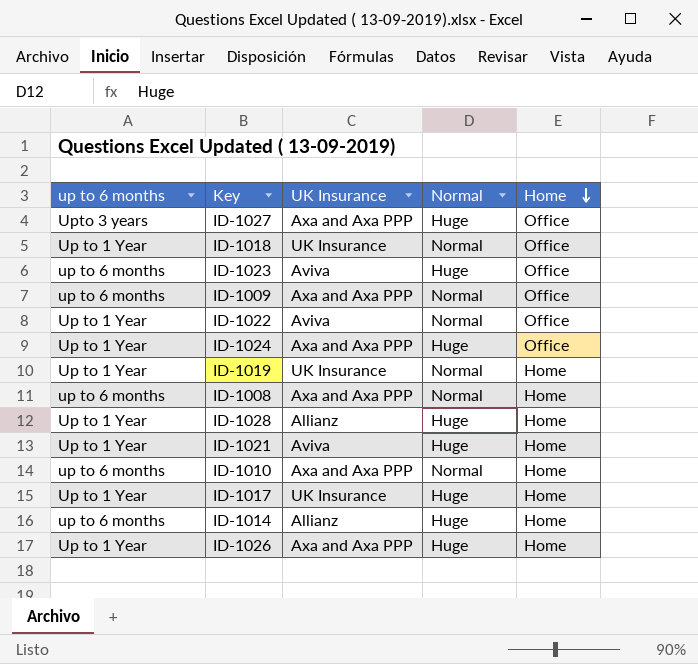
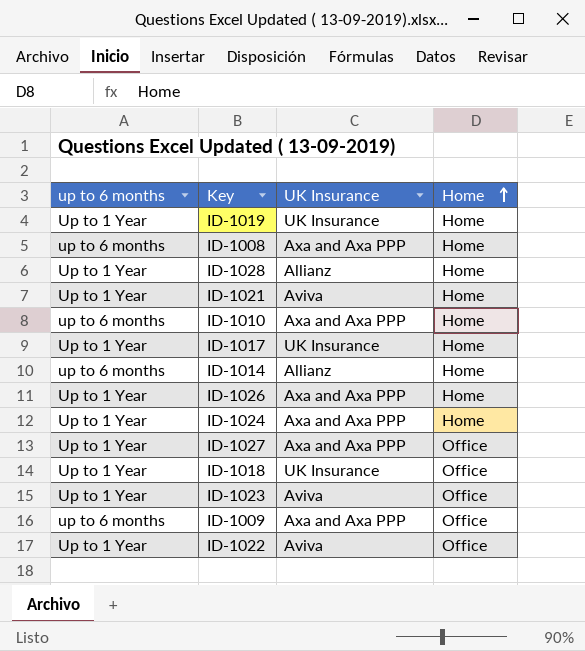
row order: Home descending -> Home ascending
column Normal | position: 4 -> none
ID-1024 | Home: Office -> Home
ID-1027 | up to 6 months: Upto 3 years -> Up to 1 Year
ID-1023 | up to 6 months: up to 6 months -> Up to 1 Year

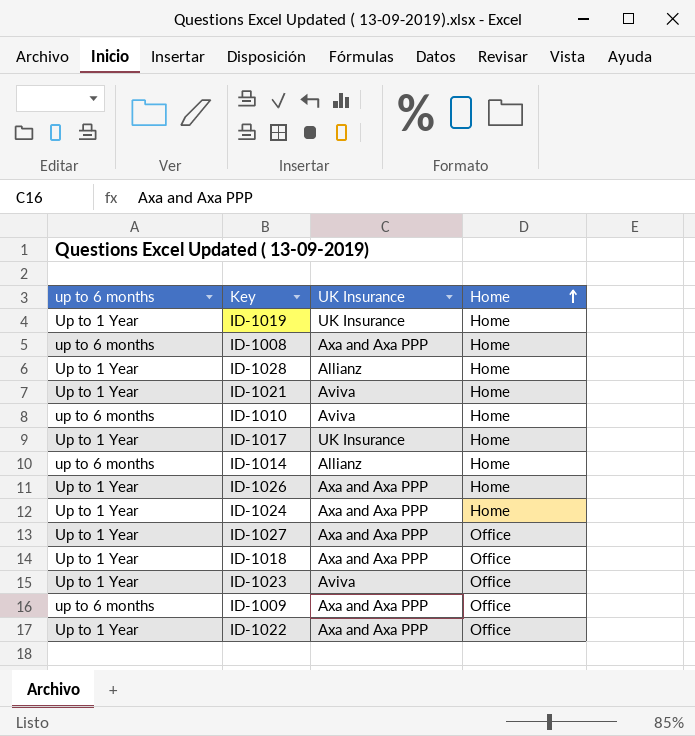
ID-1010 | UK Insurance: Axa and Axa PPP -> Aviva
ID-1018 | UK Insurance: UK Insurance -> Axa and Axa PPP
ID-1022 | UK Insurance: Aviva -> Axa and Axa PPP

